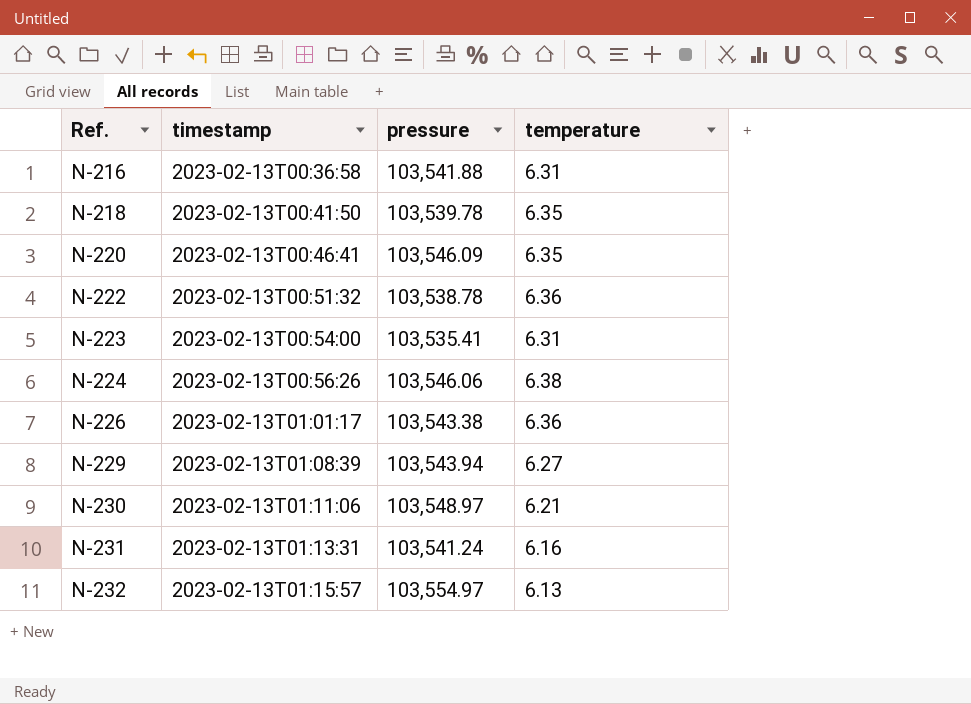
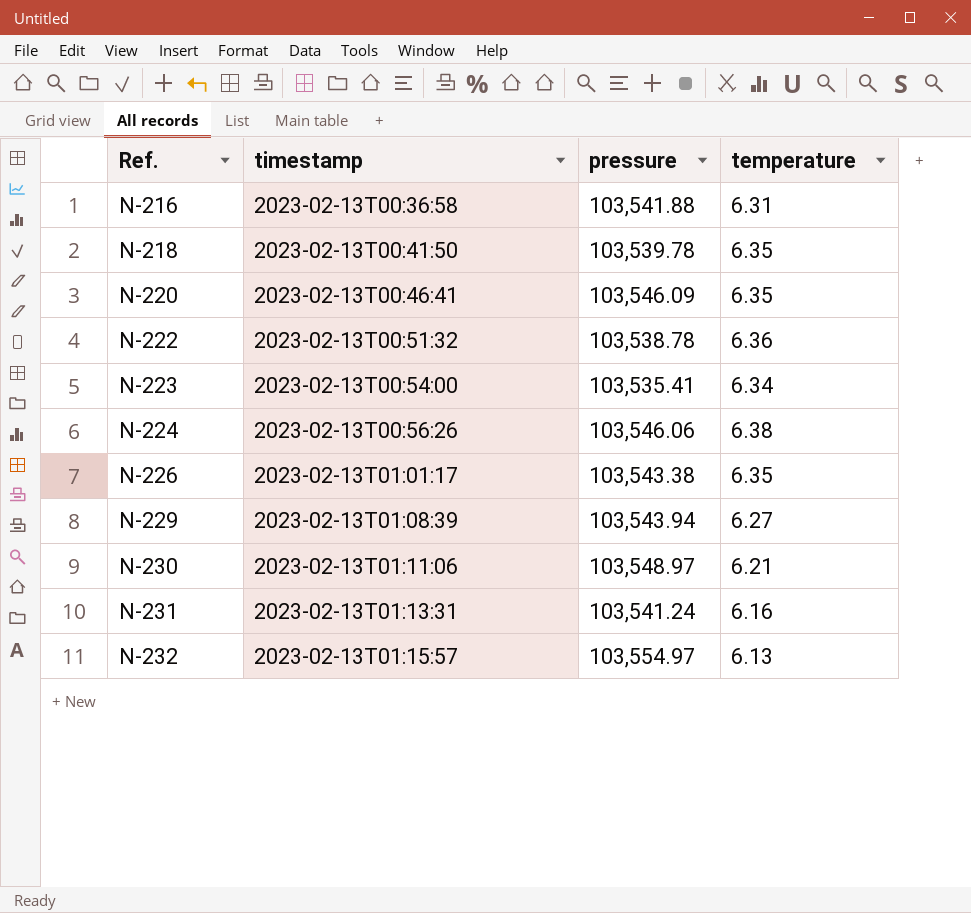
N-223 | temperature: 6.31 -> 6.34
N-226 | temperature: 6.36 -> 6.35

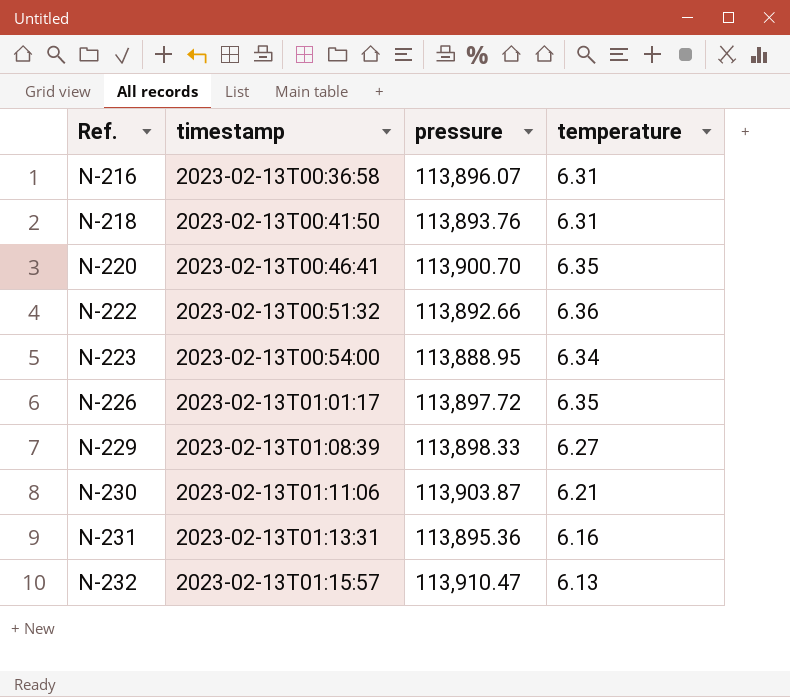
row N-224: 2023-02-13T00:56:26 | 103,546.06 | 6.38 -> none
N-216 | pressure: 103,541.88 -> 113,896.07
N-218 | pressure: 103,539.78 -> 113,893.76
N-218 | temperature: 6.35 -> 6.31
N-220 | pressure: 103,546.09 -> 113,900.70
N-222 | pressure: 103,538.78 -> 113,892.66
N-223 | pressure: 103,535.41 -> 113,888.95
N-226 | pressure: 103,543.38 -> 113,897.72
N-229 | pressure: 103,543.94 -> 113,898.33
N-230 | pressure: 103,548.97 -> 113,903.87
N-231 | pressure: 103,541.24 -> 113,895.36
N-232 | pressure: 103,554.97 -> 113,910.47

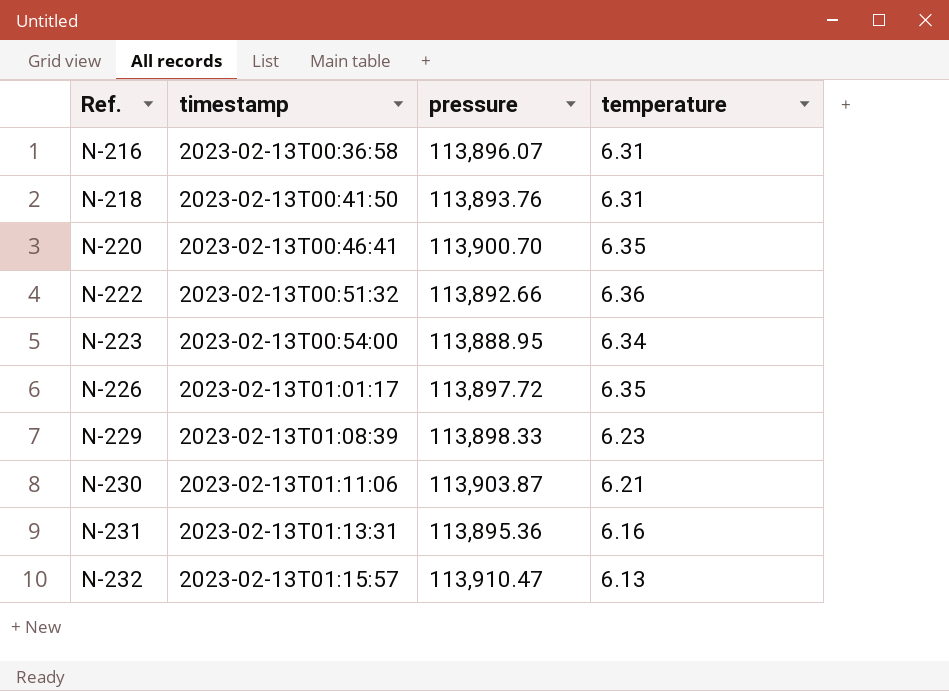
N-229 | temperature: 6.27 -> 6.23

